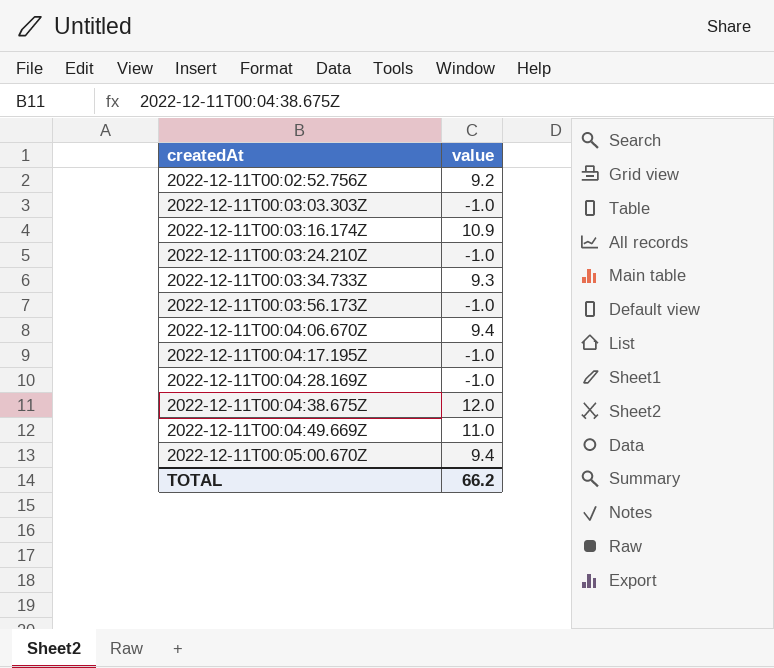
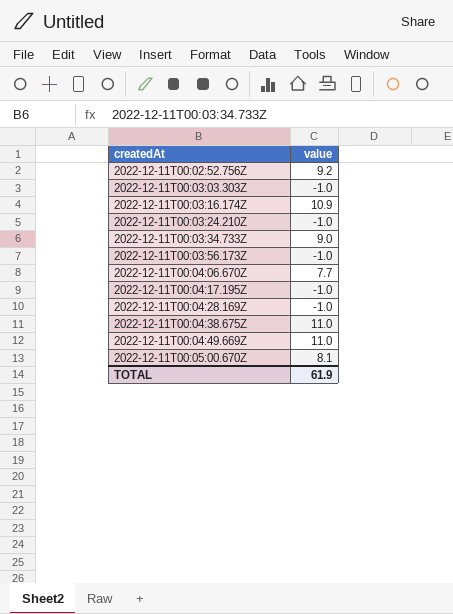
2022-12-11T00:03:34.733Z | value: 9.3 -> 9.0
2022-12-11T00:04:06.670Z | value: 9.4 -> 7.7
2022-12-11T00:04:38.675Z | value: 12.0 -> 11.0
2022-12-11T00:05:00.670Z | value: 9.4 -> 8.1
TOTAL | value: 66.2 -> 61.9

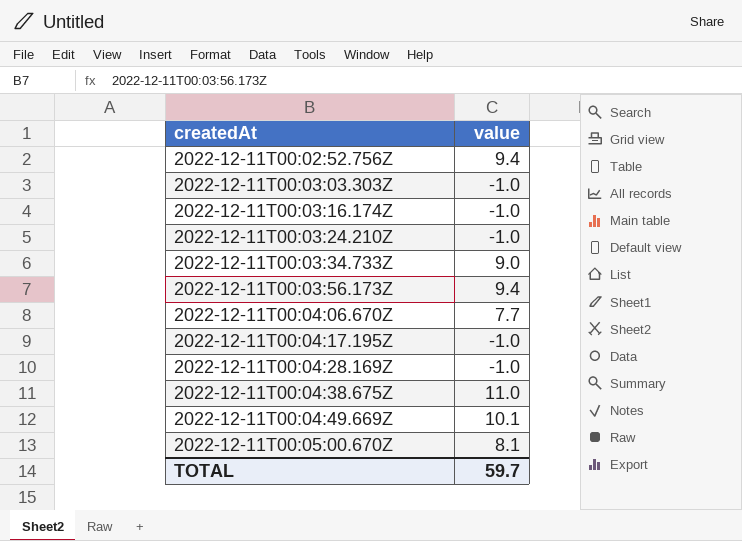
2022-12-11T00:02:52.756Z | value: 9.2 -> 9.4
2022-12-11T00:03:16.174Z | value: 10.9 -> -1.0
2022-12-11T00:03:56.173Z | value: -1.0 -> 9.4
2022-12-11T00:04:49.669Z | value: 11.0 -> 10.1
TOTAL | value: 61.9 -> 59.7

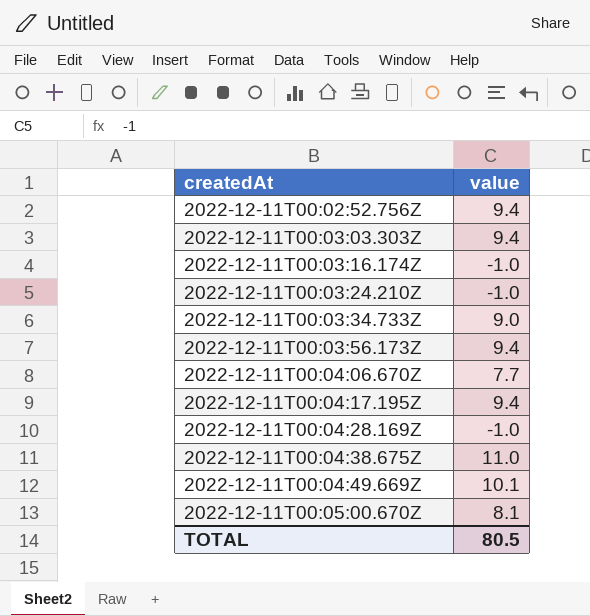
2022-12-11T00:03:03.303Z | value: -1.0 -> 9.4
2022-12-11T00:04:17.195Z | value: -1.0 -> 9.4
TOTAL | value: 59.7 -> 80.5

